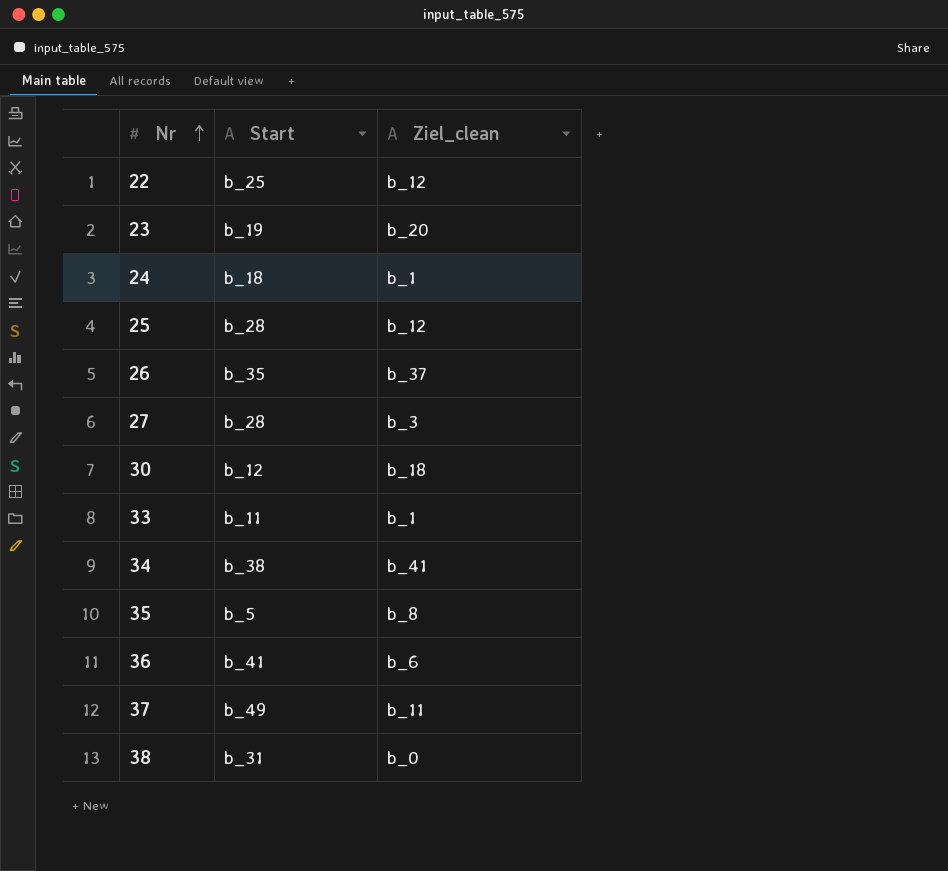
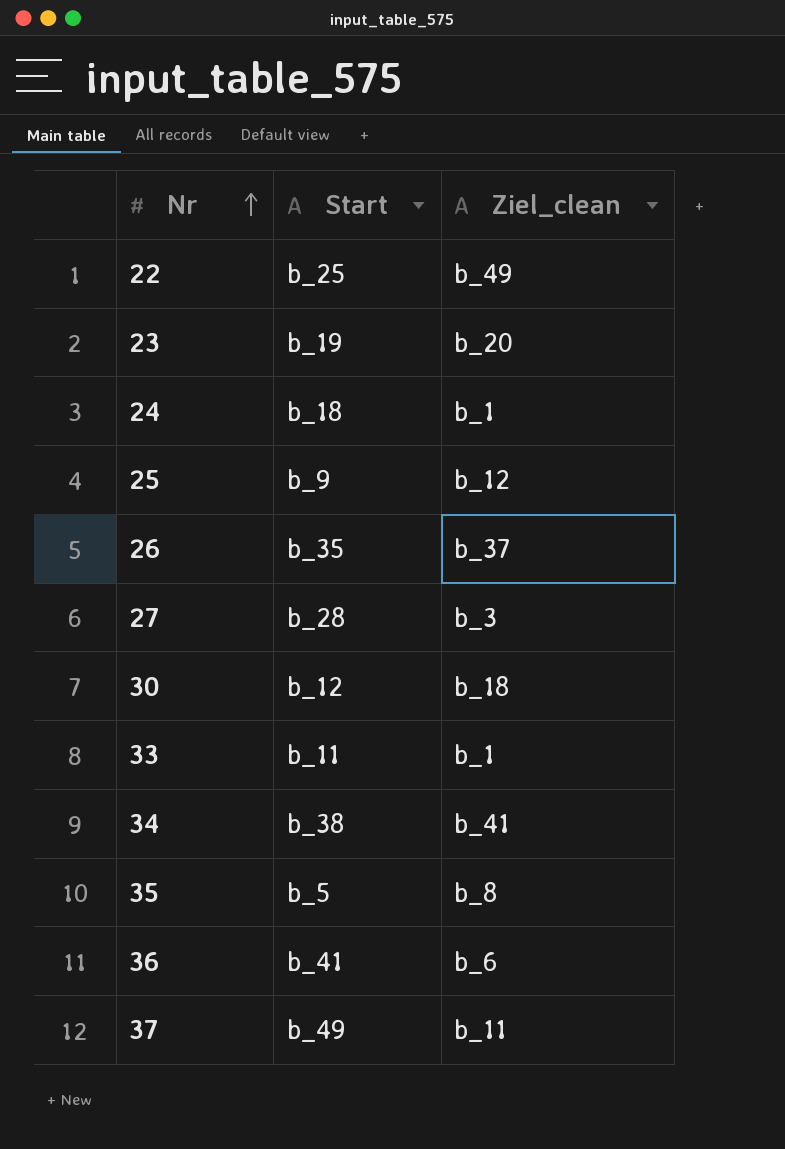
row 38: b_31 | b_0 -> none
22 | Ziel_clean: b_12 -> b_49
25 | Start: b_28 -> b_9

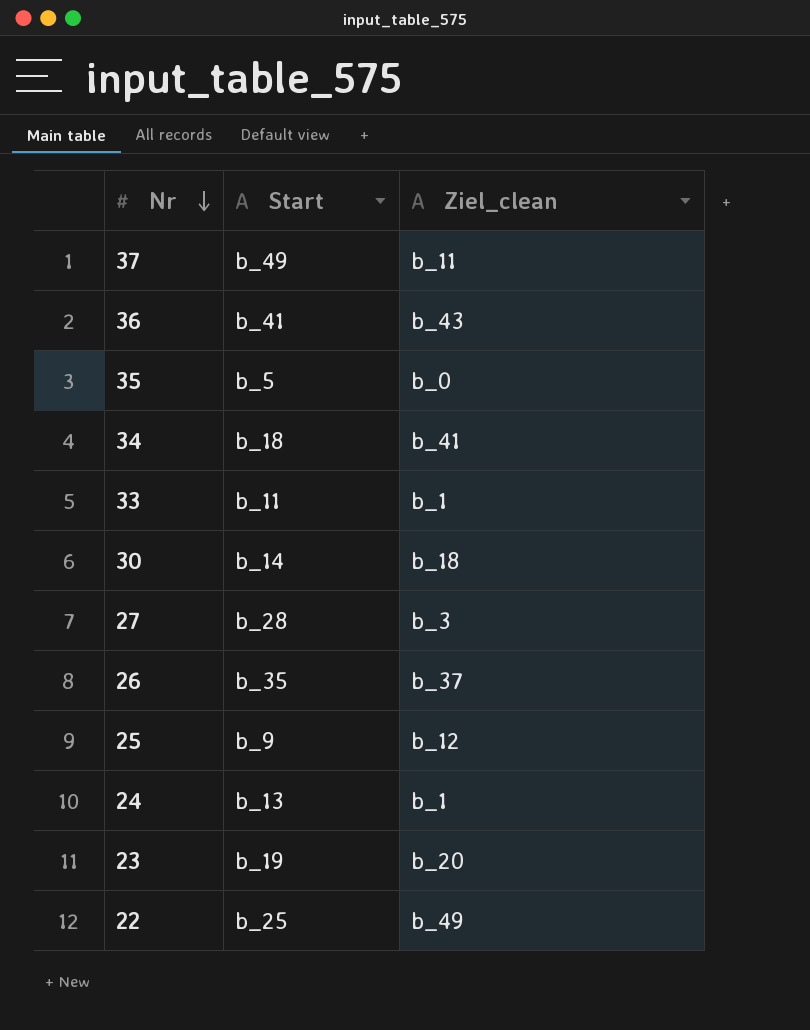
row order: Nr ascending -> Nr descending
36 | Ziel_clean: b_6 -> b_43
35 | Ziel_clean: b_8 -> b_0
34 | Start: b_38 -> b_18
30 | Start: b_12 -> b_14
24 | Start: b_18 -> b_13

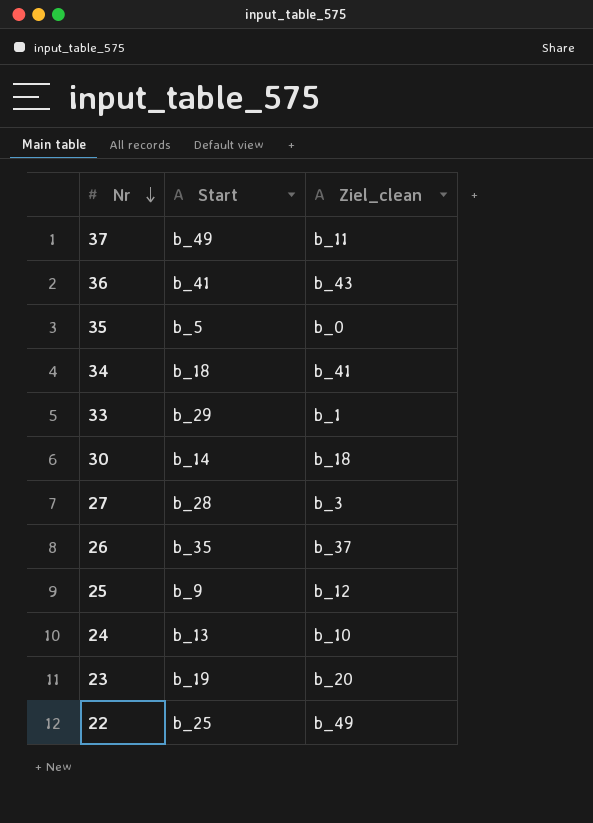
33 | Start: b_11 -> b_29
24 | Ziel_clean: b_1 -> b_10

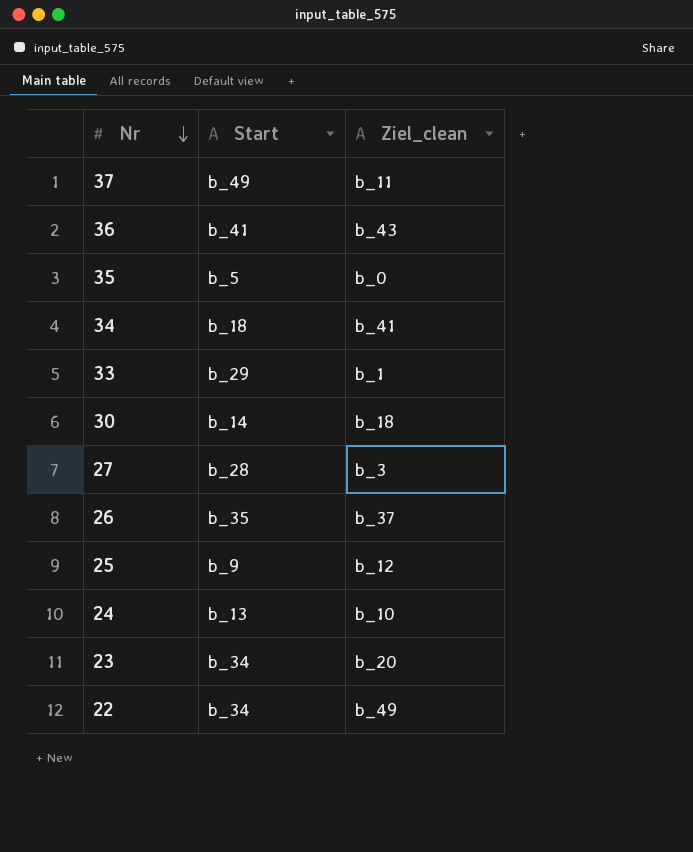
23 | Start: b_19 -> b_34
22 | Start: b_25 -> b_34

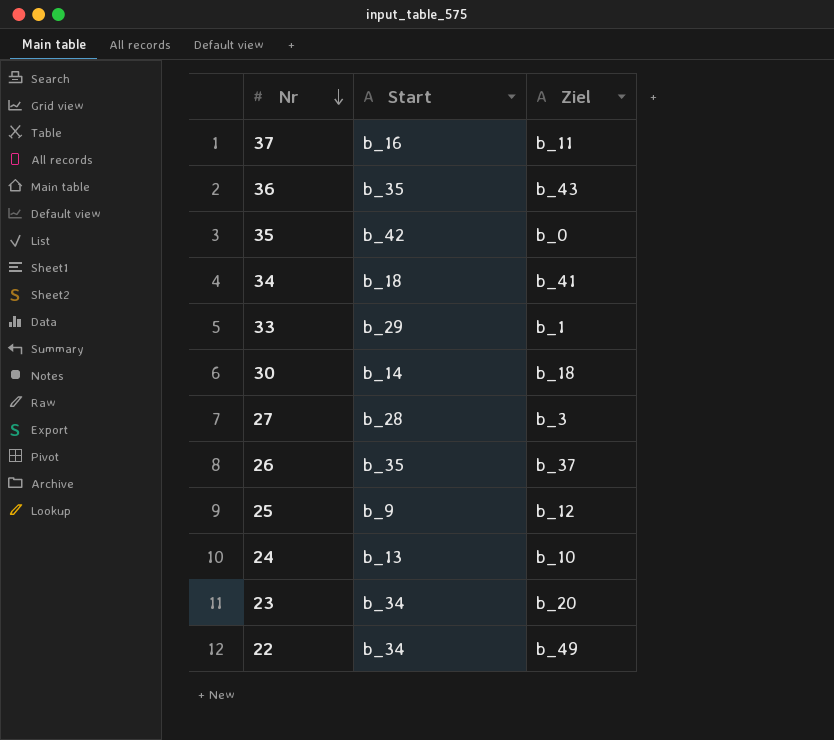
column name: Ziel_clean -> Ziel
37 | Start: b_49 -> b_16
36 | Start: b_41 -> b_35
35 | Start: b_5 -> b_42

